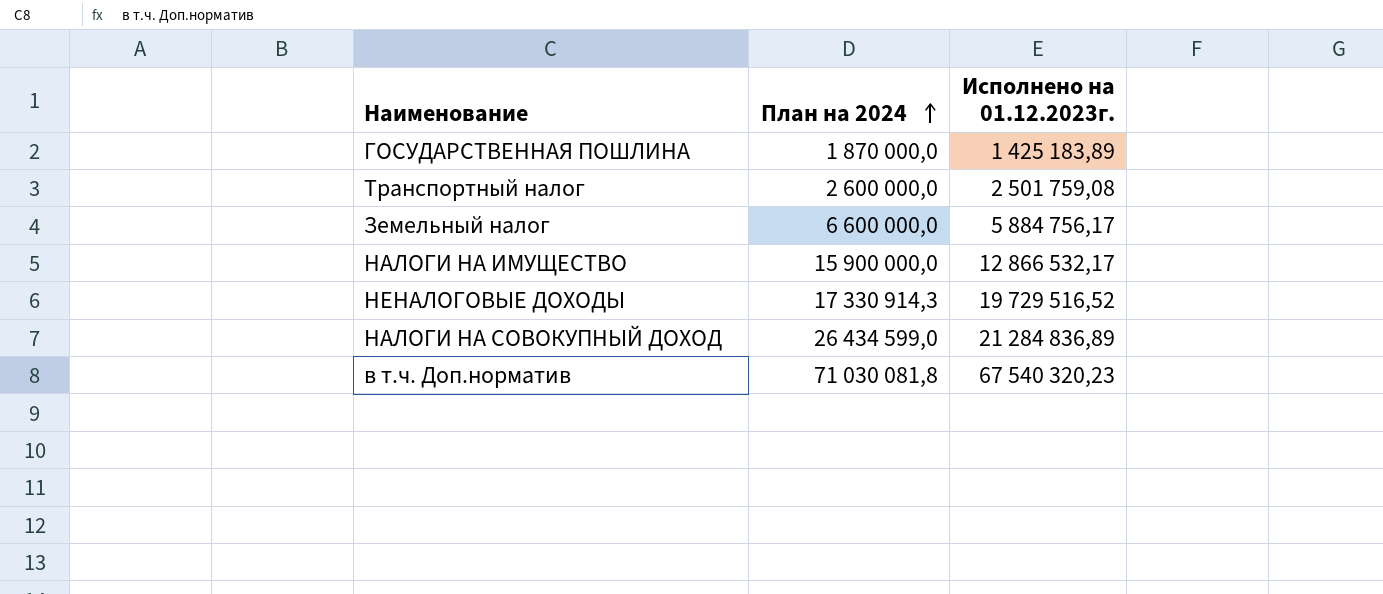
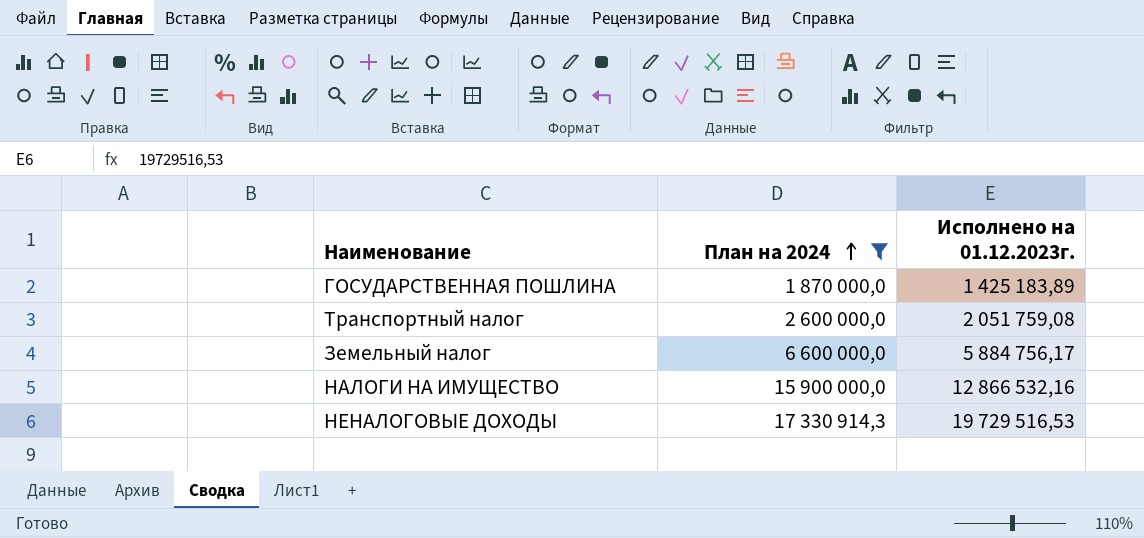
filter: none -> План на 2024 <= 17 330 914,3
Транспортный налог | Исполнено на 01.12.2023г.: 2 501 759,08 -> 2 051 759,08
НАЛОГИ НА ИМУЩЕСТВО | Исполнено на 01.12.2023г.: 12 866 532,17 -> 12 866 532,16
НЕНАЛОГОВЫЕ ДОХОДЫ | Исполнено на 01.12.2023г.: 19 729 516,52 -> 19 729 516,53

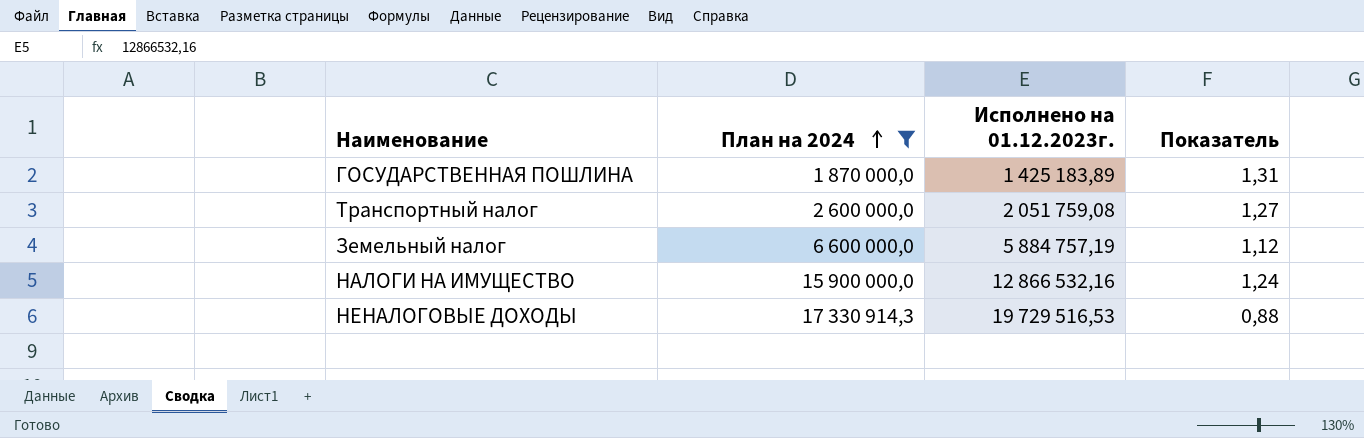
column Показатель | formula: none -> [План на 2024] / [Исполнено на 01.12.2023г.]
Земельный налог | Исполнено на 01.12.2023г.: 5 884 756,17 -> 5 884 757,19

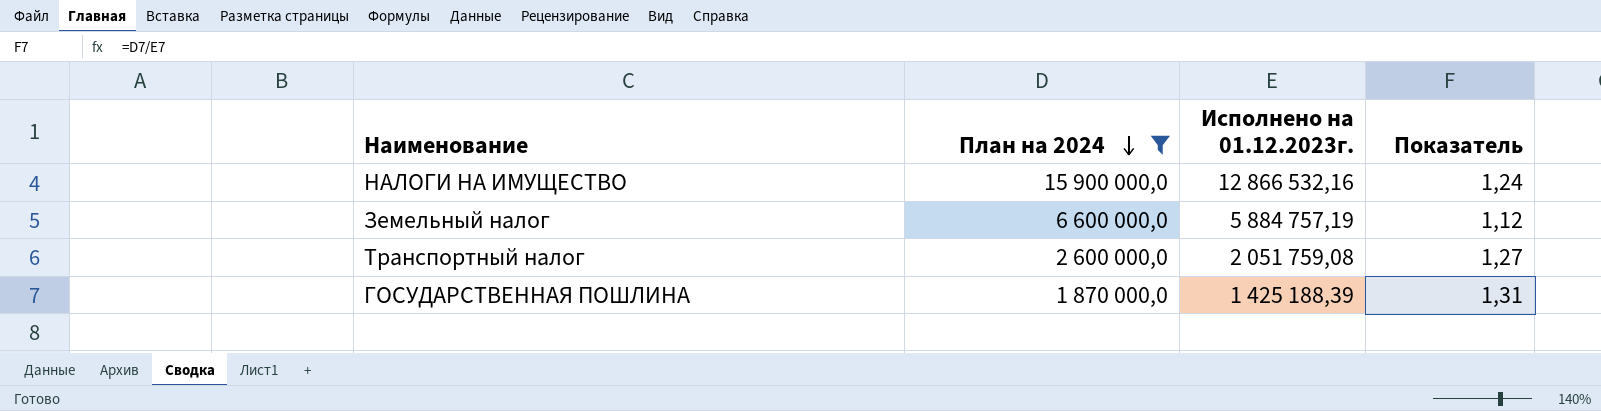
row order: План на 2024 ascending -> План на 2024 descending
row НЕНАЛОГОВЫЕ ДОХОДЫ: 17 330 914,3 | 19 729 516,53 | 0,88 -> none
ГОСУДАРСТВЕННАЯ ПОШЛИНА | Исполнено на 01.12.2023г.: 1 425 183,89 -> 1 425 188,39

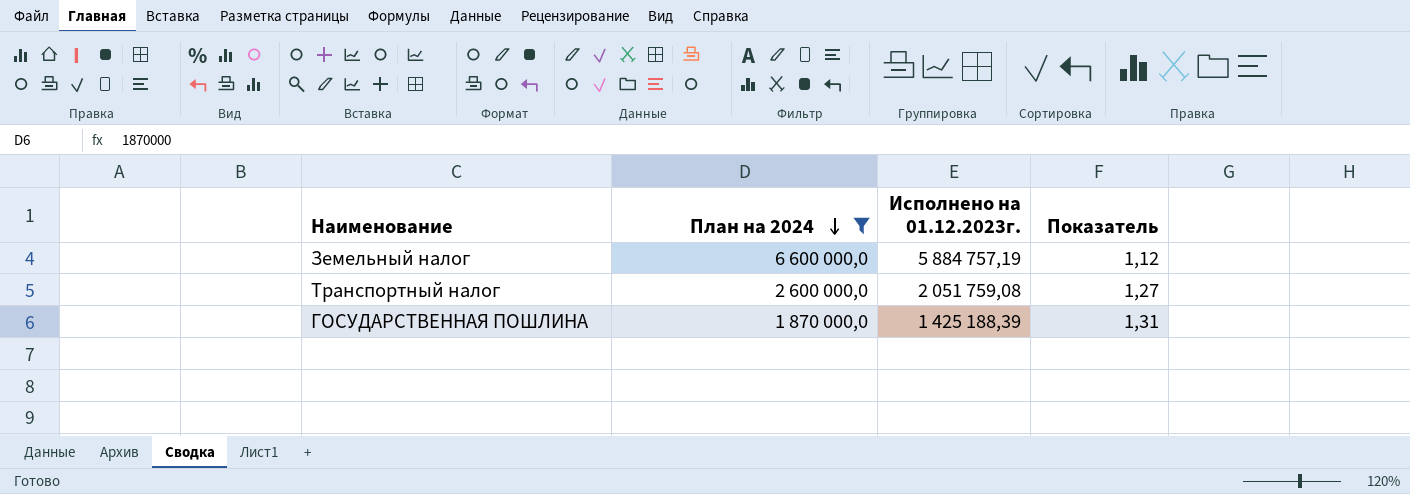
row НАЛОГИ НА ИМУЩЕСТВО: 15 900 000,0 | 12 866 532,16 | 1,24 -> none

